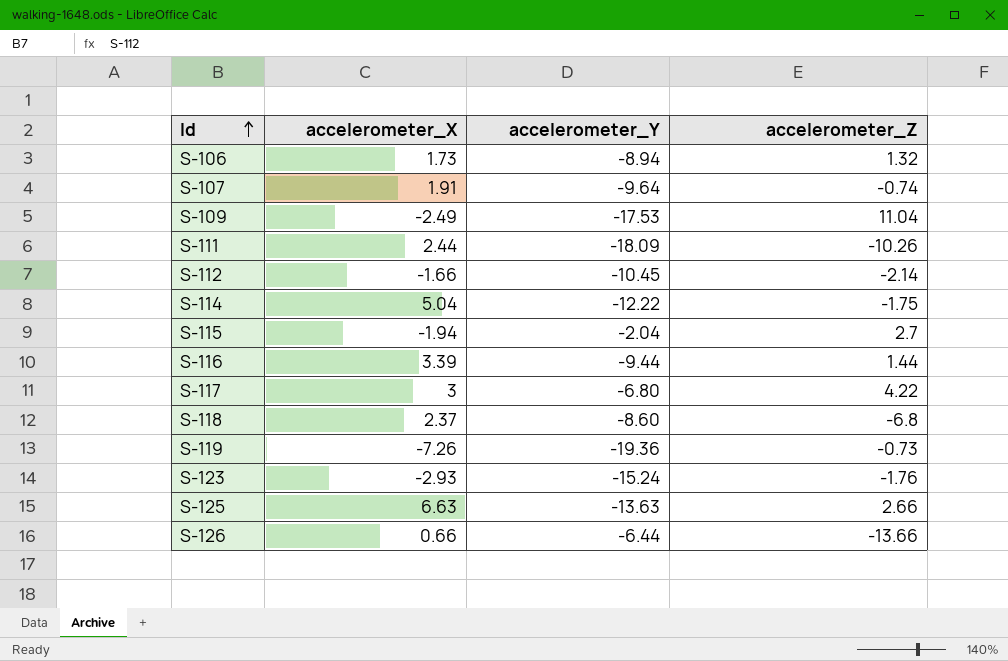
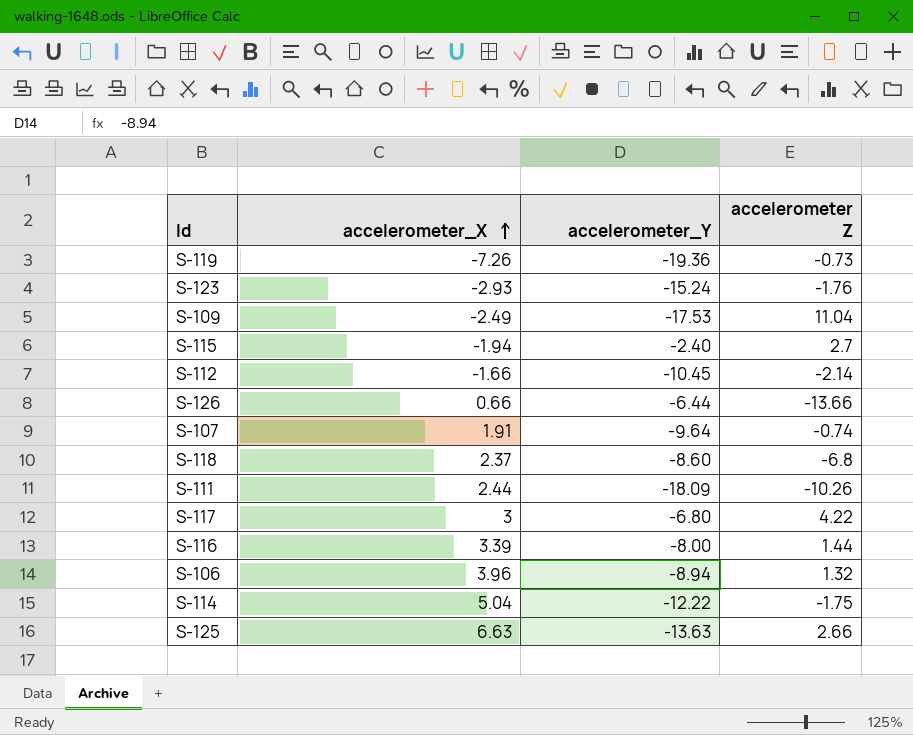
row order: Id ascending -> accelerometer_X ascending
column name: accelerometer_Z -> accelerometer Z
S-115 | accelerometer_Y: -2.04 -> -2.40
S-116 | accelerometer_Y: -9.44 -> -8.00
S-106 | accelerometer_X: 1.73 -> 3.96

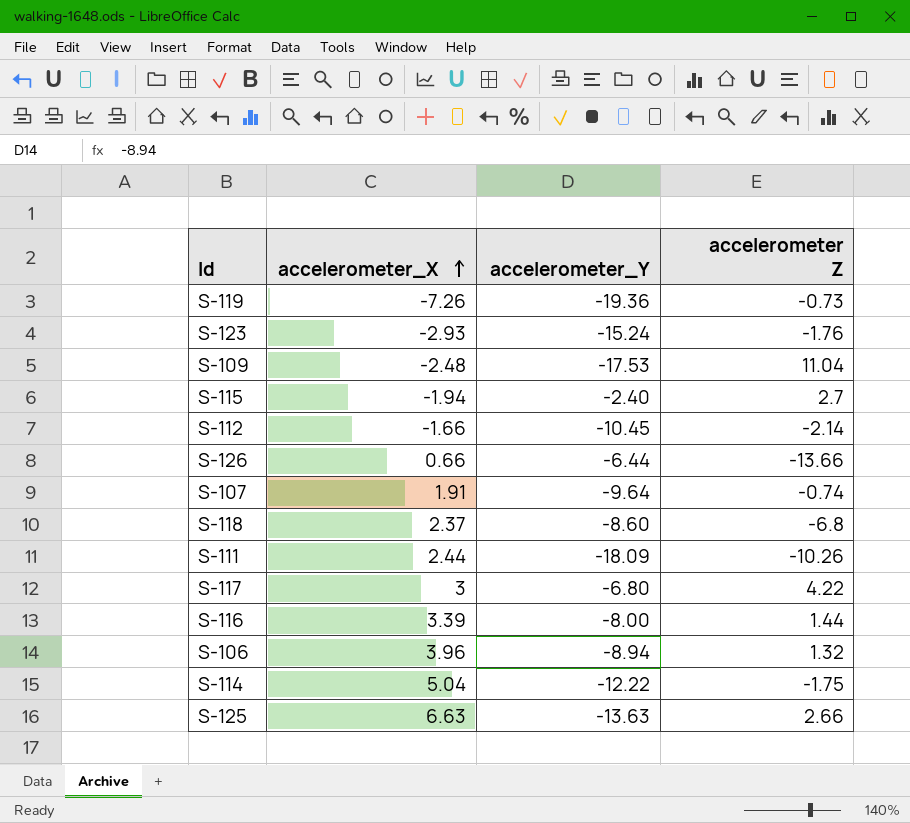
S-109 | accelerometer_X: -2.49 -> -2.48

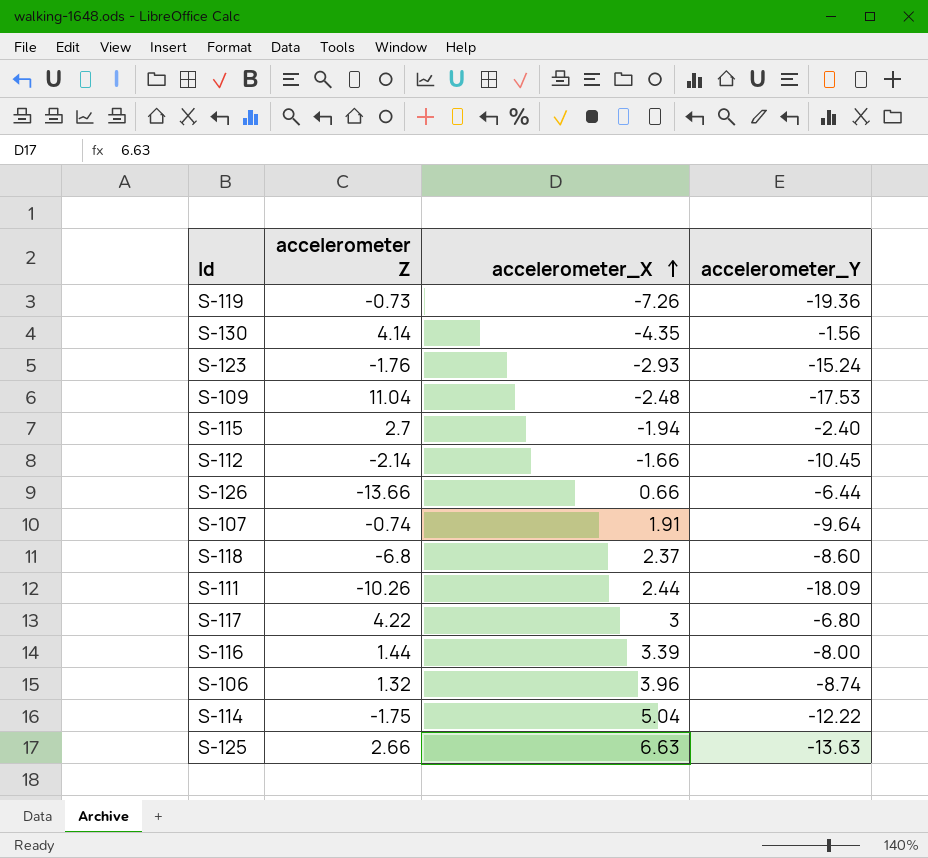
column accelerometer Z | position: 4 -> 2
row S-130: none -> 4.14 | -4.35 | -1.56
S-106 | accelerometer_Y: -8.94 -> -8.74

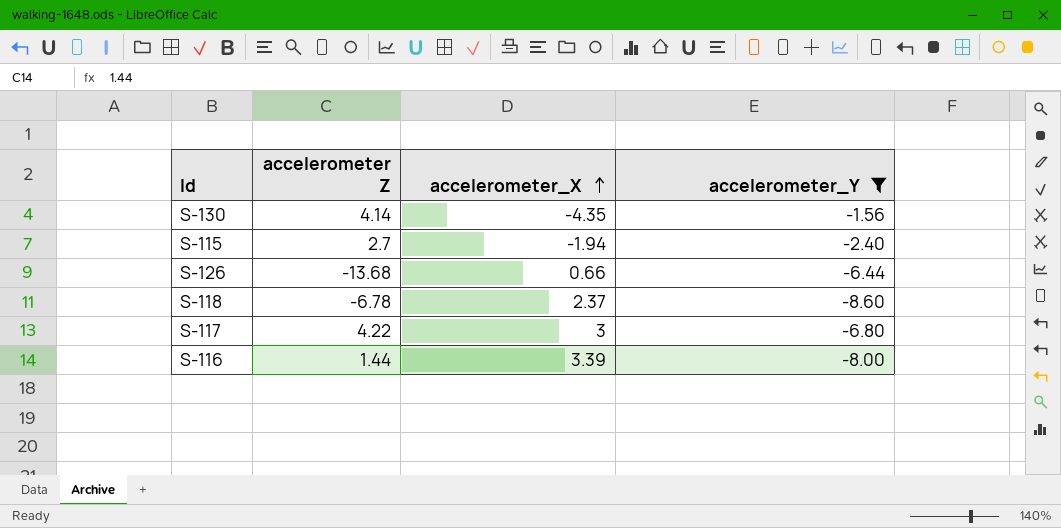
filter: none -> accelerometer_Y >= -8.60
S-126 | accelerometer Z: -13.66 -> -13.68
S-118 | accelerometer Z: -6.8 -> -6.78

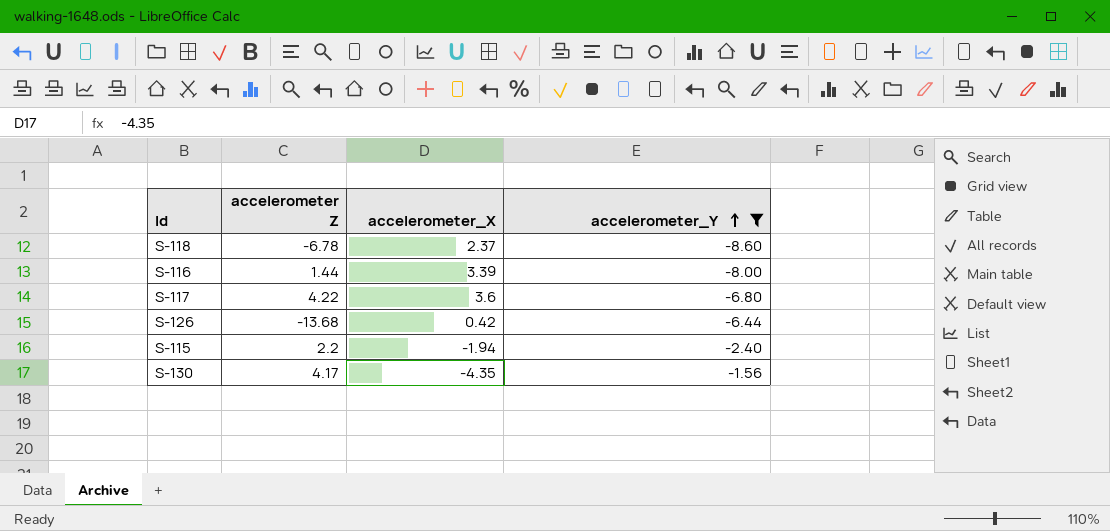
row order: accelerometer_X ascending -> accelerometer_Y ascending
S-117 | accelerometer_X: 3 -> 3.6
S-126 | accelerometer_X: 0.66 -> 0.42
S-115 | accelerometer Z: 2.7 -> 2.2
S-130 | accelerometer Z: 4.14 -> 4.17

